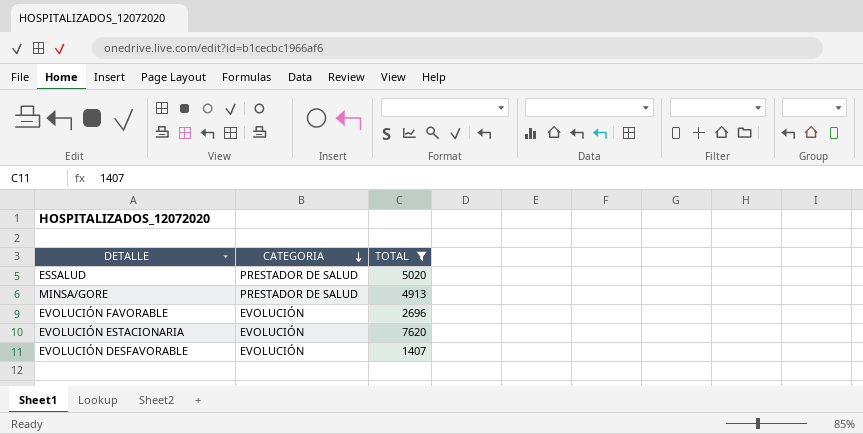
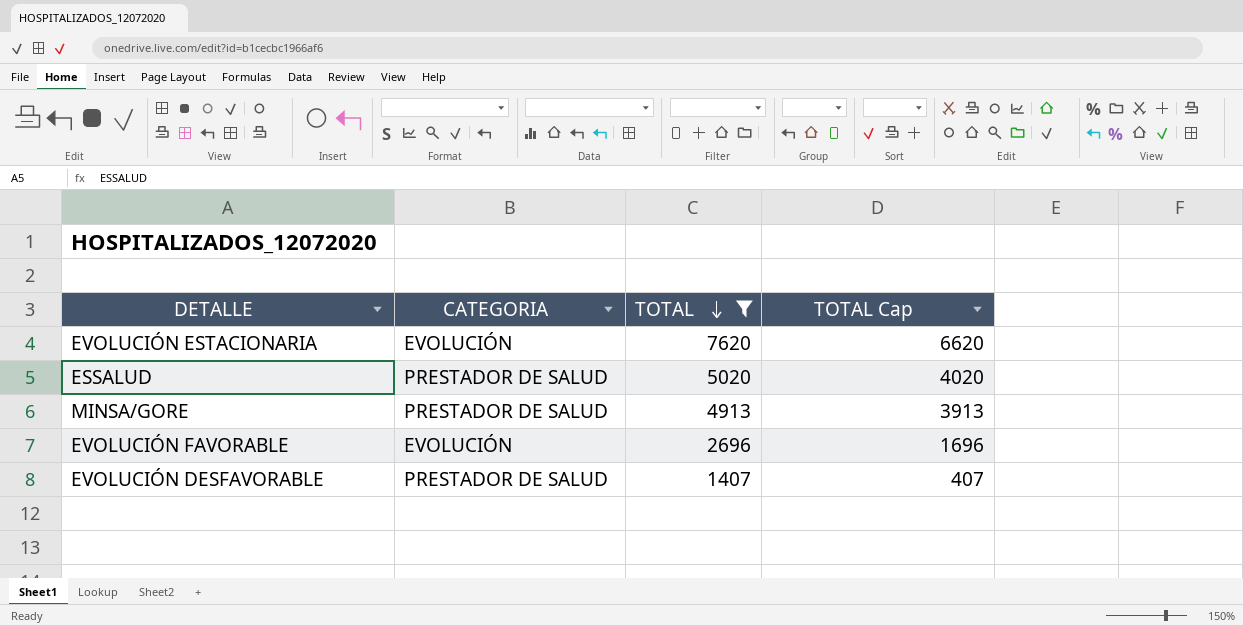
row order: CATEGORIA descending -> TOTAL descending
column TOTAL Cap | formula: none -> [TOTAL] - 1000
EVOLUCIÓN DESFAVORABLE | CATEGORIA: EVOLUCIÓN -> PRESTADOR DE SALUD

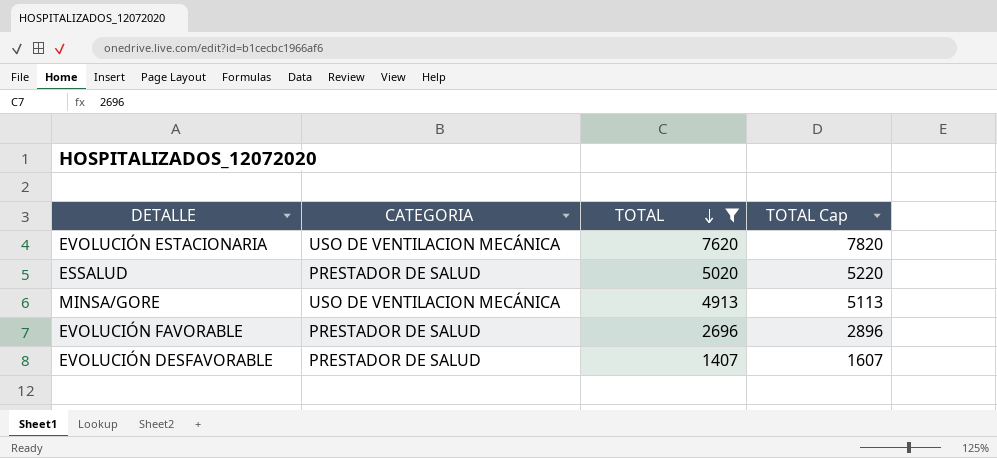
column TOTAL Cap | formula: [TOTAL] - 1000 -> [TOTAL] + 200
EVOLUCIÓN ESTACIONARIA | CATEGORIA: EVOLUCIÓN -> USO DE VENTILACION MECÁNICA
MINSA/GORE | CATEGORIA: PRESTADOR DE SALUD -> USO DE VENTILACION MECÁNICA
EVOLUCIÓN FAVORABLE | CATEGORIA: EVOLUCIÓN -> PRESTADOR DE SALUD

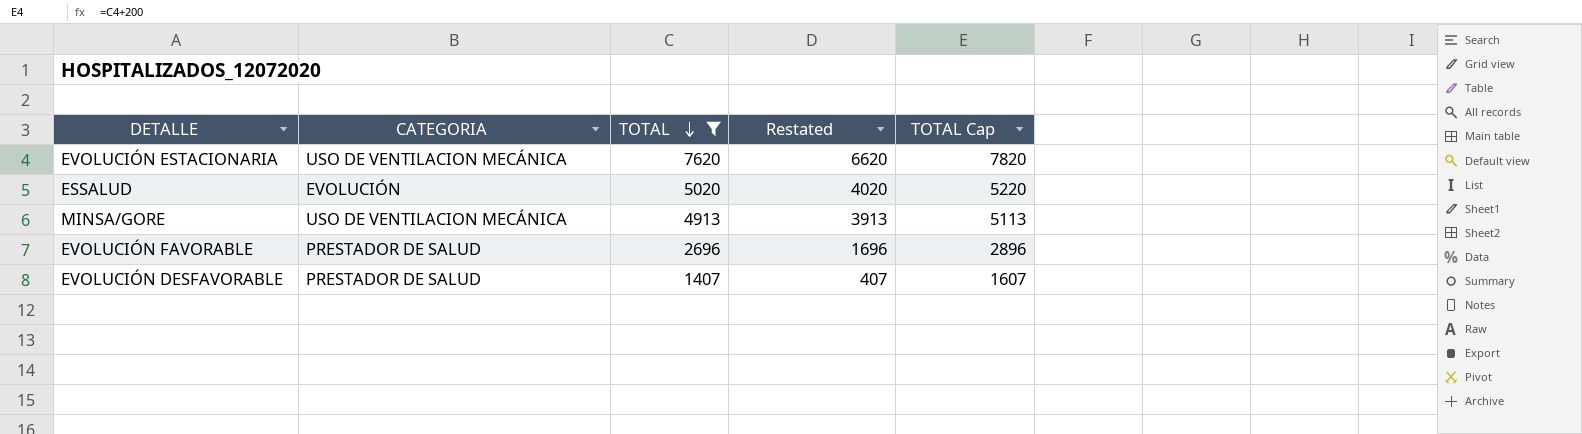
column Restated | formula: none -> [TOTAL] - 1000
ESSALUD | CATEGORIA: PRESTADOR DE SALUD -> EVOLUCIÓN

